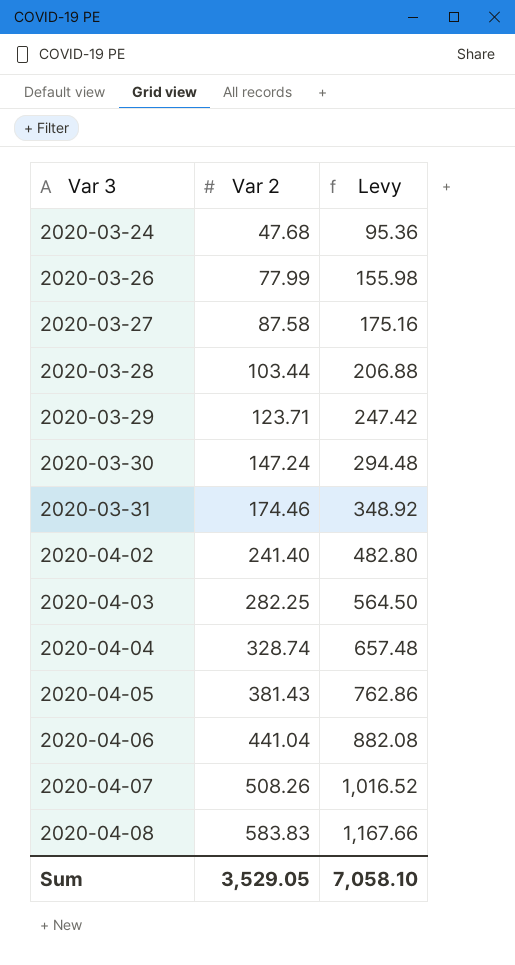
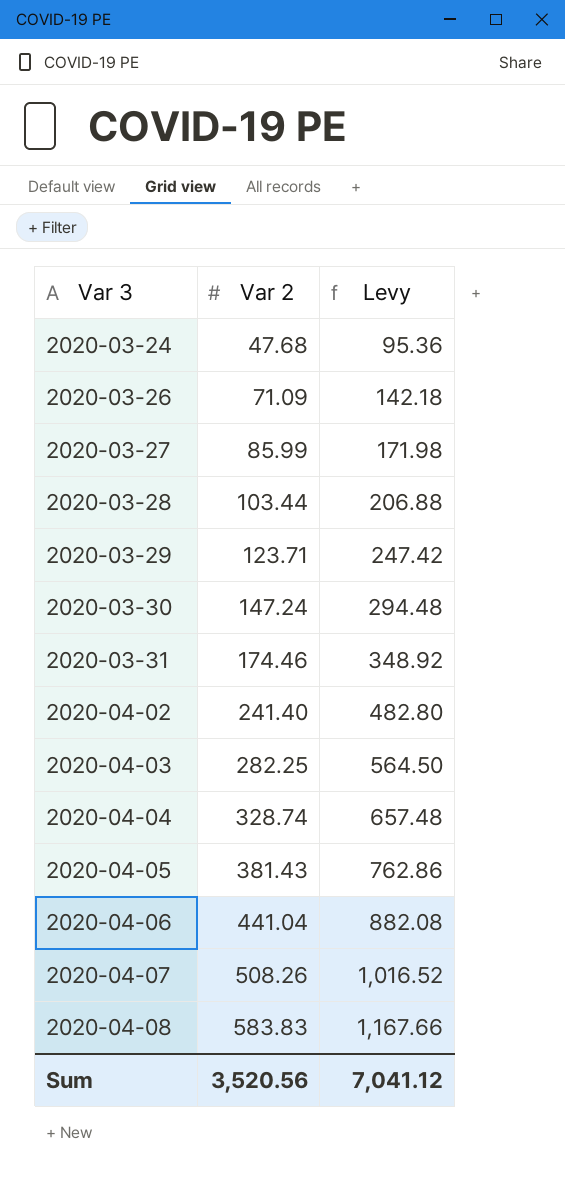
2020-03-26 | Var 2: 77.99 -> 71.09
2020-03-26 | Levy: 155.98 -> 142.18
2020-03-27 | Var 2: 87.58 -> 85.99
2020-03-27 | Levy: 175.16 -> 171.98
Sum | Var 2: 3,529.05 -> 3,520.56
Sum | Levy: 7,058.10 -> 7,041.12

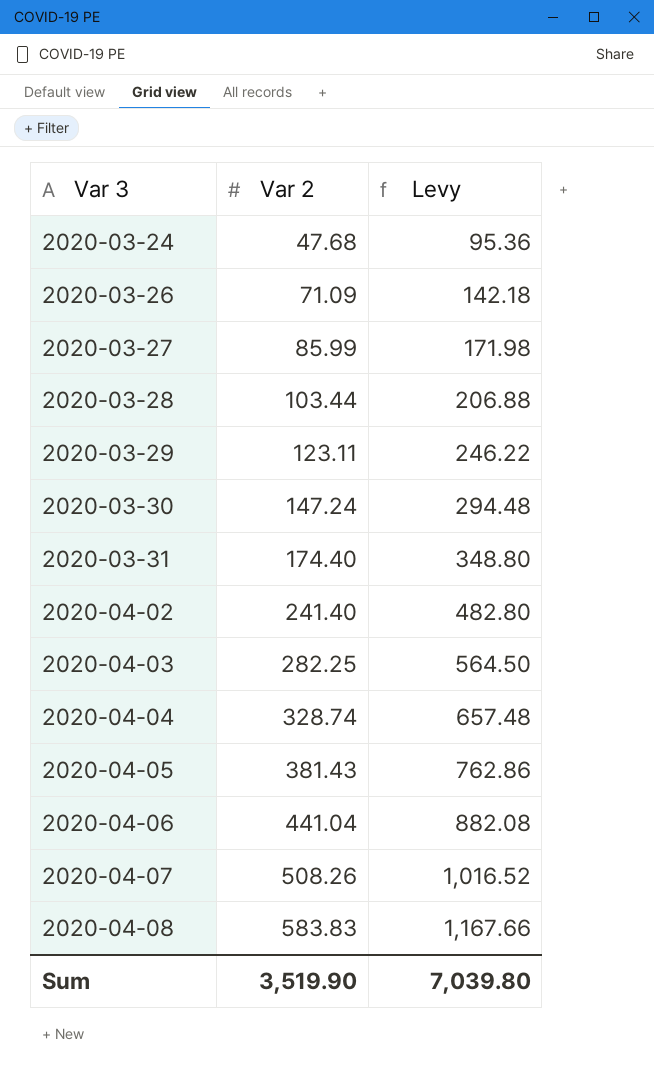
2020-03-29 | Var 2: 123.71 -> 123.11
2020-03-29 | Levy: 247.42 -> 246.22
2020-03-31 | Var 2: 174.46 -> 174.40
2020-03-31 | Levy: 348.92 -> 348.80
Sum | Var 2: 3,520.56 -> 3,519.90
Sum | Levy: 7,041.12 -> 7,039.80

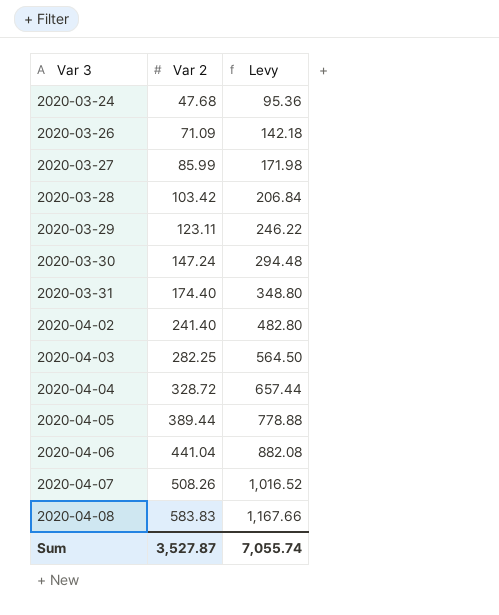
2020-03-28 | Var 2: 103.44 -> 103.42
2020-03-28 | Levy: 206.88 -> 206.84
2020-04-04 | Var 2: 328.74 -> 328.72
2020-04-04 | Levy: 657.48 -> 657.44
2020-04-05 | Var 2: 381.43 -> 389.44
2020-04-05 | Levy: 762.86 -> 778.88
Sum | Var 2: 3,519.90 -> 3,527.87
Sum | Levy: 7,039.80 -> 7,055.74

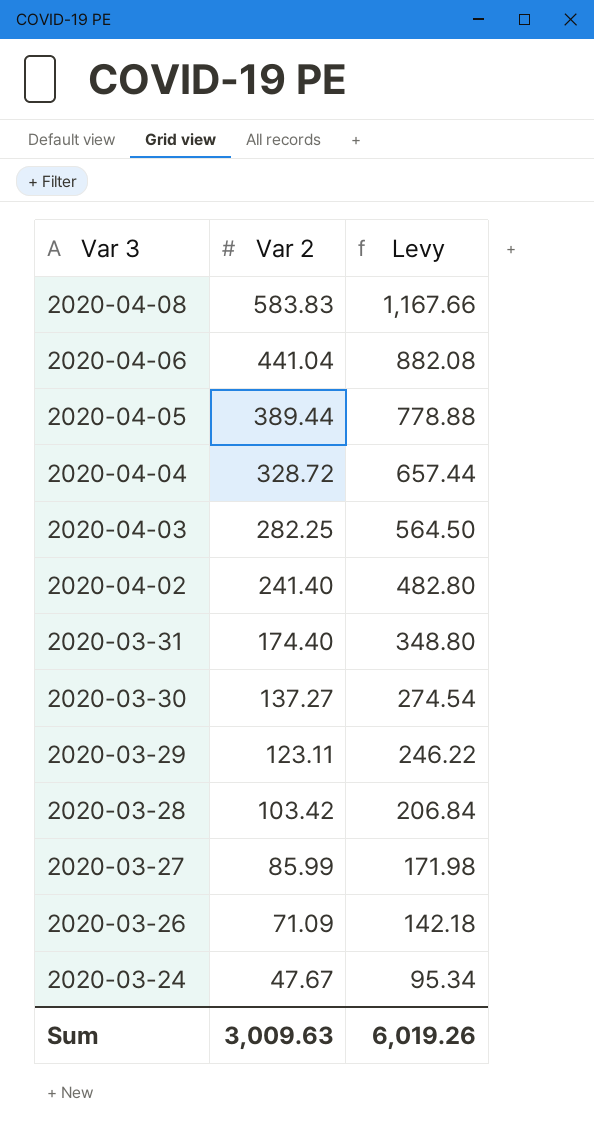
row order: Var 3 ascending -> Var 3 descending
row 2020-04-07: 508.26 | 1,016.52 -> none
2020-03-30 | Var 2: 147.24 -> 137.27
2020-03-30 | Levy: 294.48 -> 274.54
2020-03-24 | Var 2: 47.68 -> 47.67
2020-03-24 | Levy: 95.36 -> 95.34
Sum | Var 2: 3,527.87 -> 3,009.63
Sum | Levy: 7,055.74 -> 6,019.26

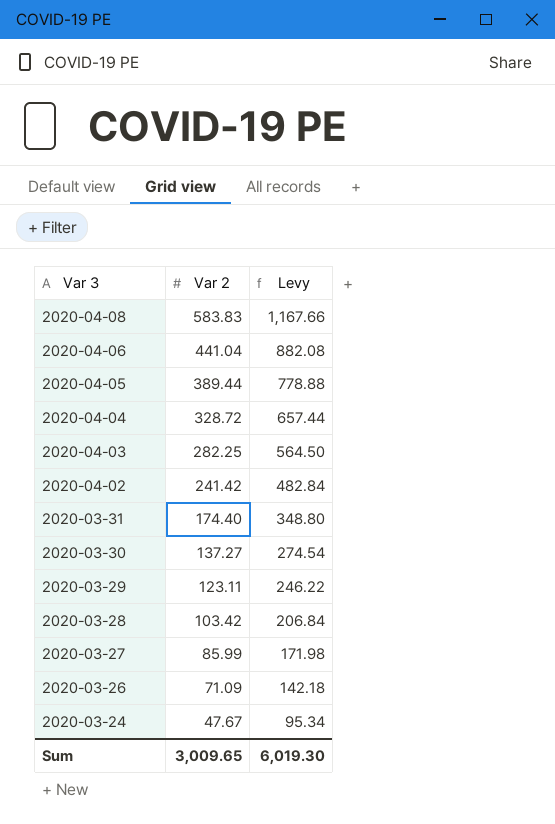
2020-04-02 | Var 2: 241.40 -> 241.42
2020-04-02 | Levy: 482.80 -> 482.84
Sum | Var 2: 3,009.63 -> 3,009.65
Sum | Levy: 6,019.26 -> 6,019.30

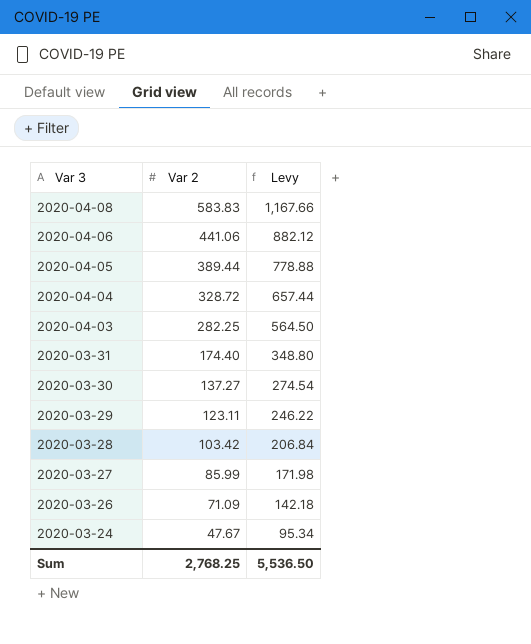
row 2020-04-02: 241.42 | 482.84 -> none
2020-04-06 | Var 2: 441.04 -> 441.06
2020-04-06 | Levy: 882.08 -> 882.12
Sum | Var 2: 3,009.65 -> 2,768.25
Sum | Levy: 6,019.30 -> 5,536.50

